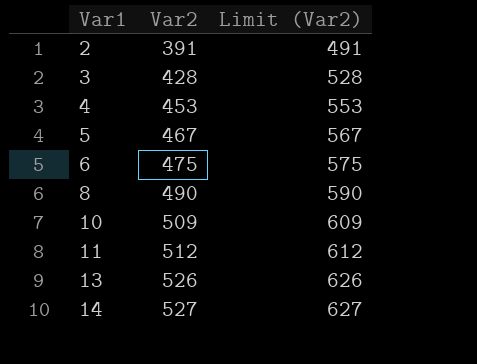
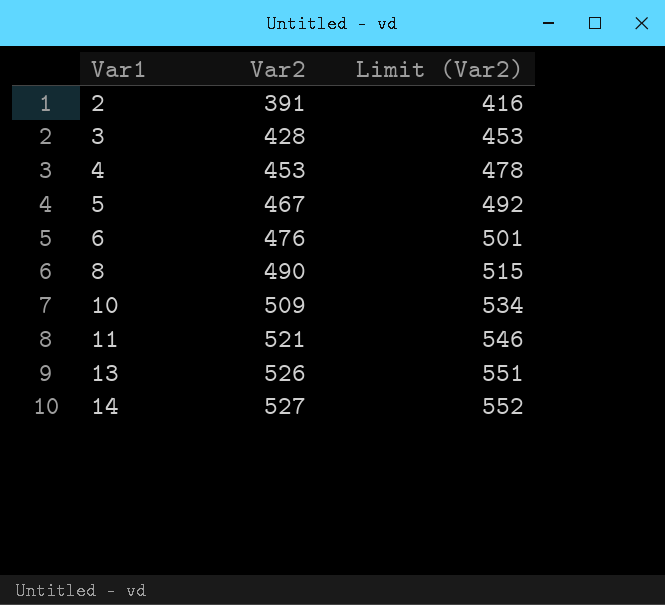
column Limit (Var2) | formula: [Var2] + 100 -> [Var2] + 25
6 | Var2: 475 -> 476
11 | Var2: 512 -> 521

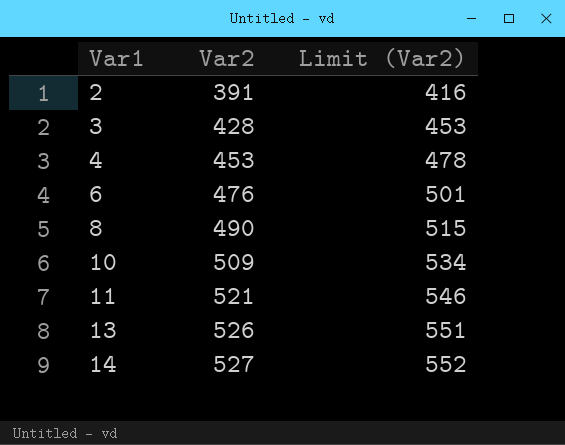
row 5: 467 | 492 -> none

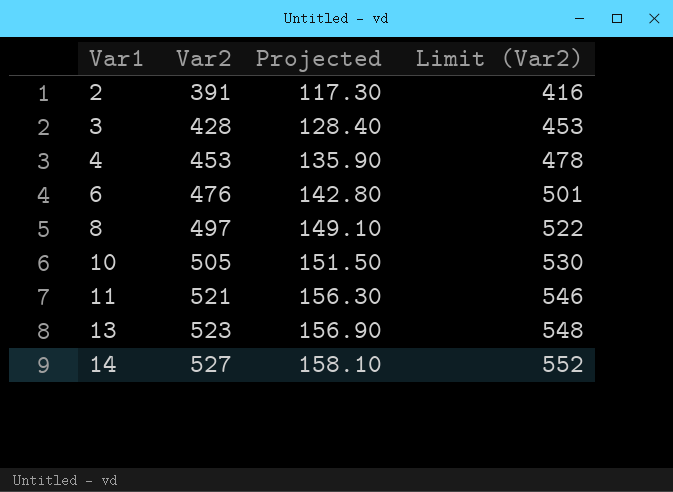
column Projected | formula: none -> [Var2] * 0.3
8 | Var2: 490 -> 497
8 | Limit (Var2): 515 -> 522
10 | Var2: 509 -> 505
10 | Limit (Var2): 534 -> 530
13 | Var2: 526 -> 523
13 | Limit (Var2): 551 -> 548

